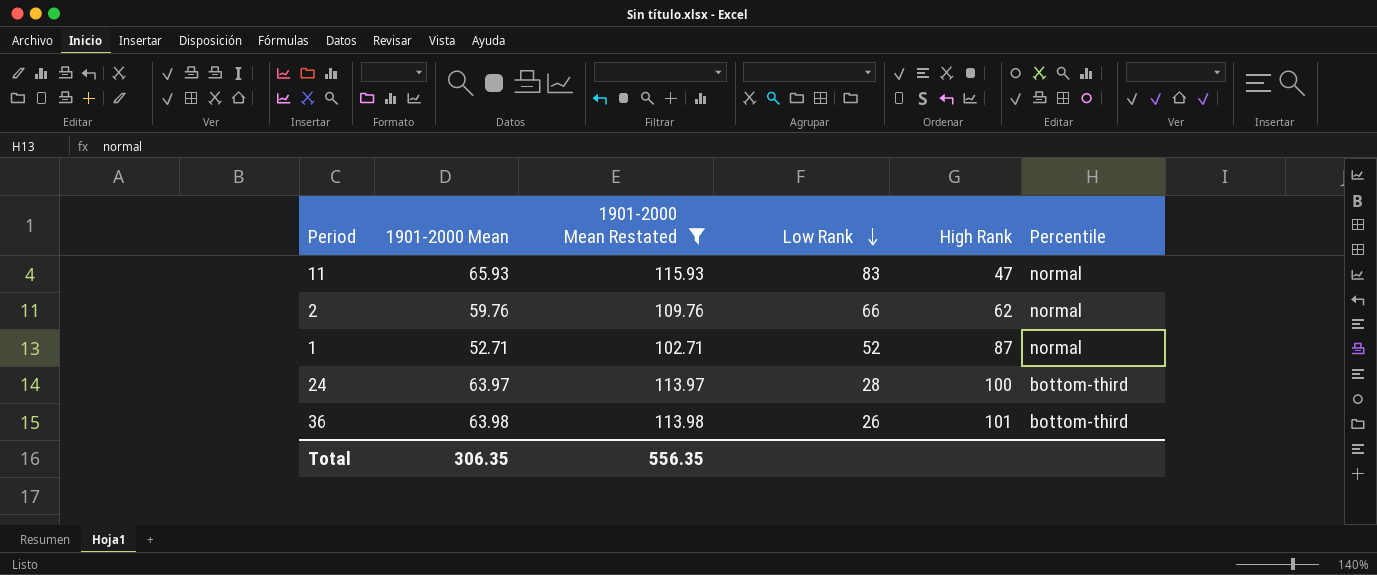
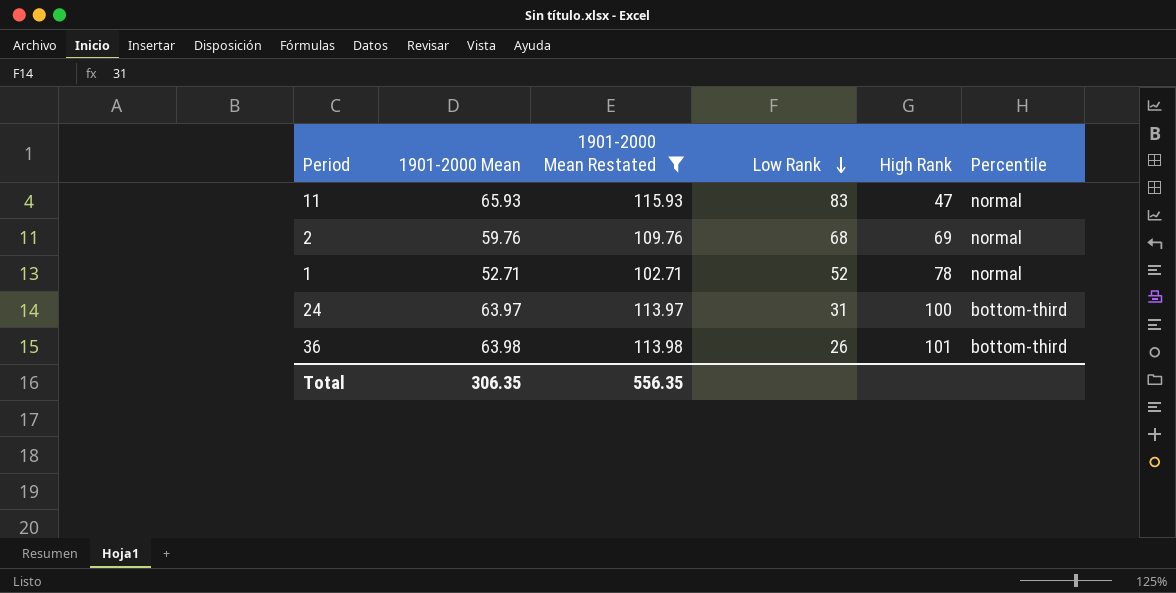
2 | Low Rank: 66 -> 68
2 | High Rank: 62 -> 69
1 | High Rank: 87 -> 78
24 | Low Rank: 28 -> 31

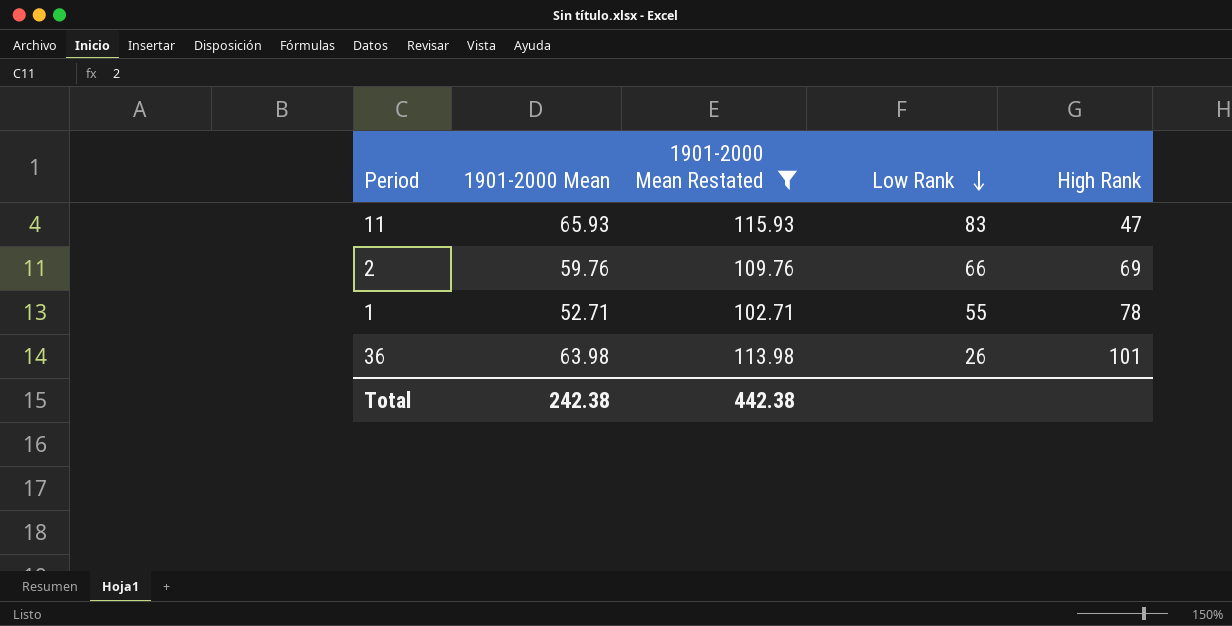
column Percentile | position: 6 -> none
row 24: 63.97 | 113.97 | 31 | 100 | bottom-third -> none
2 | Low Rank: 68 -> 66
1 | Low Rank: 52 -> 55
Total | 1901-2000 Mean: 306.35 -> 242.38
Total | 1901-2000 Mean Restated: 556.35 -> 442.38

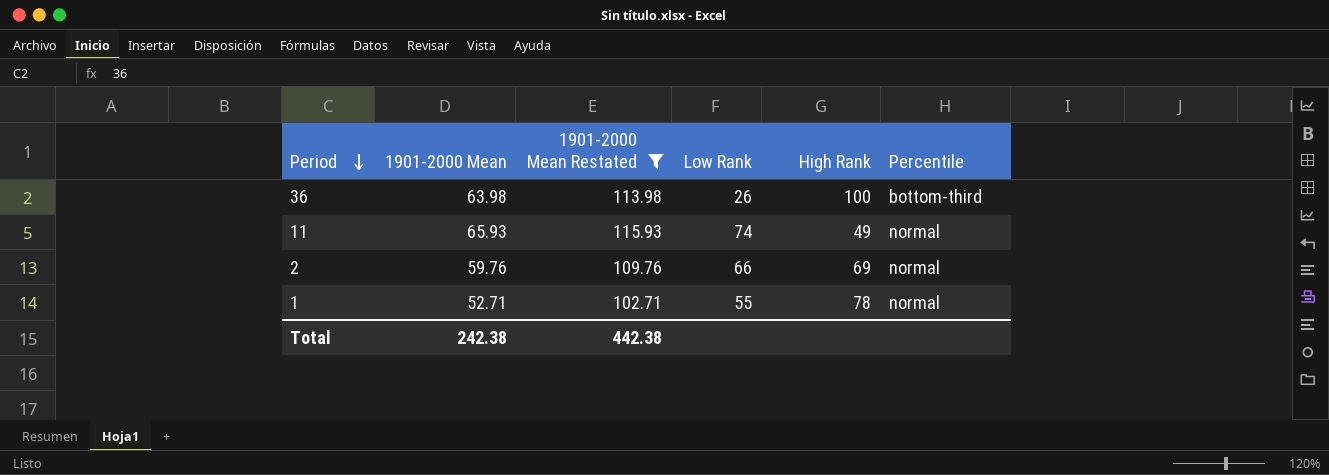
row order: Low Rank descending -> Period descending
column Percentile | position: none -> 6
36 | High Rank: 101 -> 100
11 | Low Rank: 83 -> 74
11 | High Rank: 47 -> 49

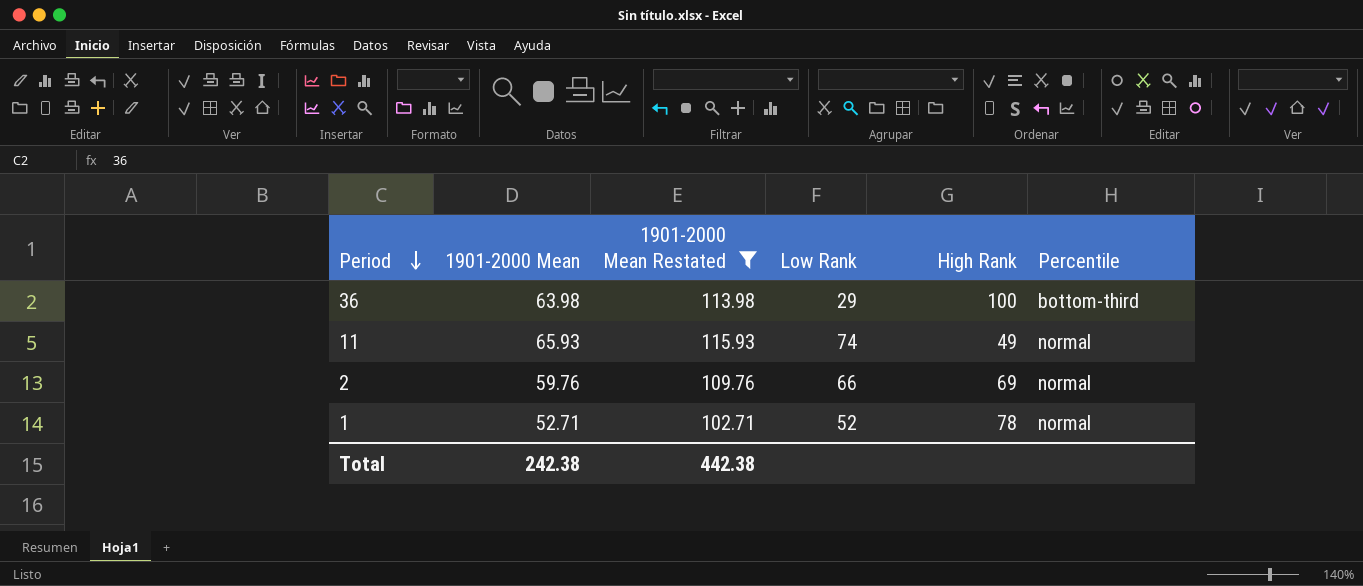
36 | Low Rank: 26 -> 29
1 | Low Rank: 55 -> 52

